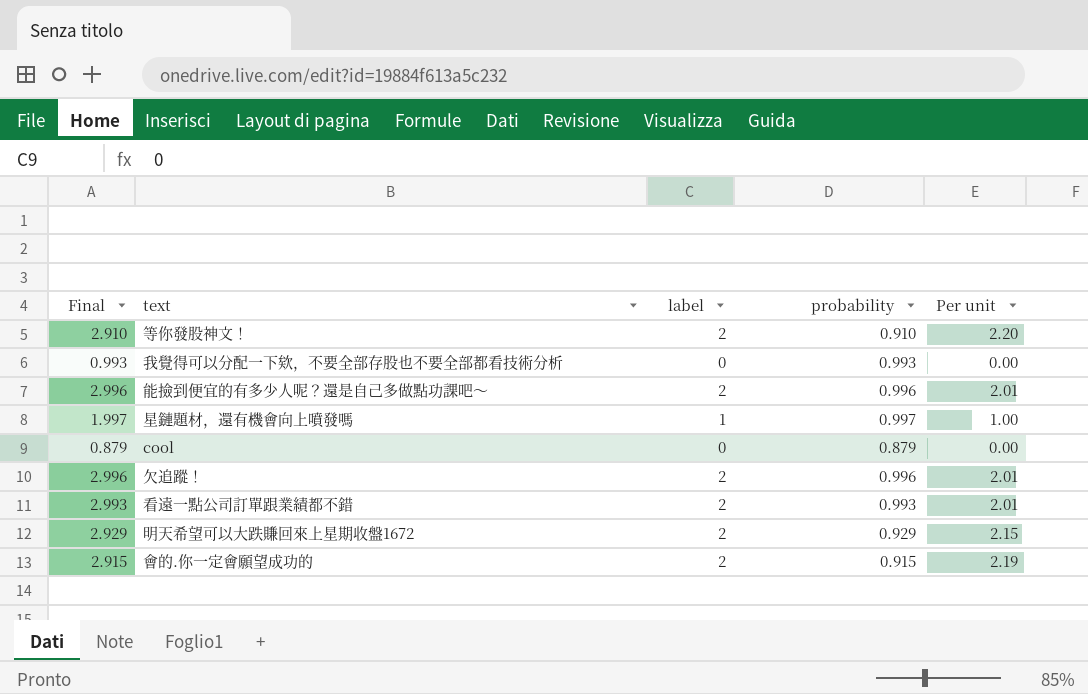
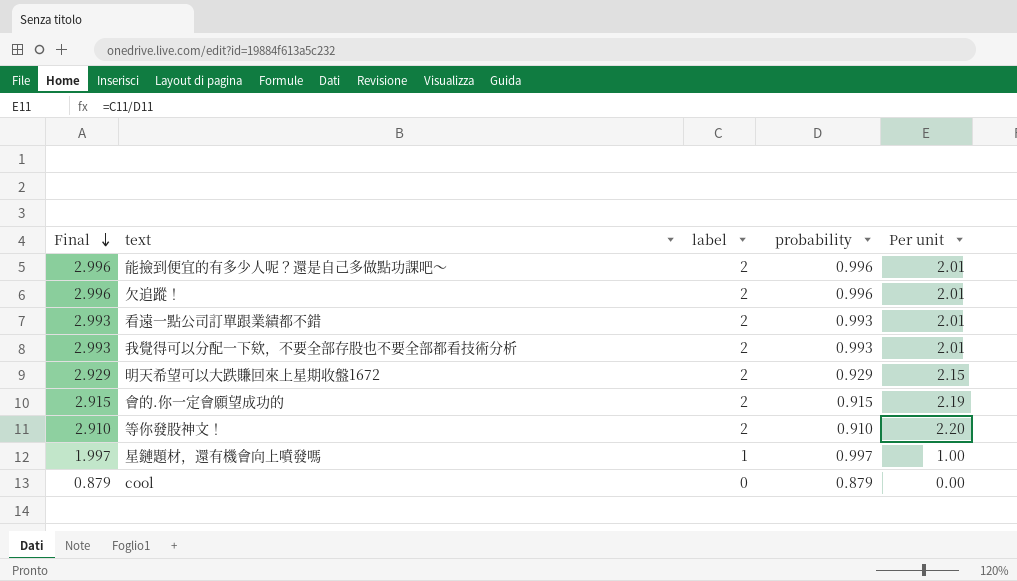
row order: none -> Final descending
我覺得可以分配一下欸，不要全部存股也不要全部都看技術分析 | Final: 0.993 -> 2.993
我覺得可以分配一下欸，不要全部存股也不要全部都看技術分析 | label: 0 -> 2
我覺得可以分配一下欸，不要全部存股也不要全部都看技術分析 | Per unit: 0.00 -> 2.01

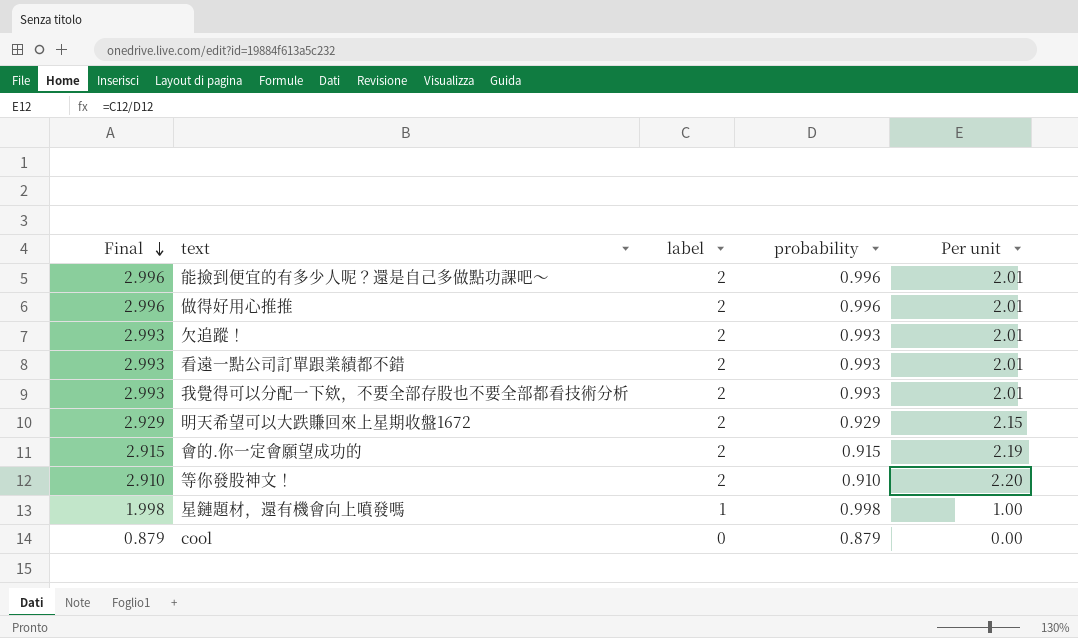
row 做得好用心推推: none -> 2.996 | 2 | 0.996 | 2.01
欠追蹤！ | Final: 2.996 -> 2.993
欠追蹤！ | probability: 0.996 -> 0.993
星鏈題材，還有機會向上噴發嗎 | Final: 1.997 -> 1.998
星鏈題材，還有機會向上噴發嗎 | probability: 0.997 -> 0.998

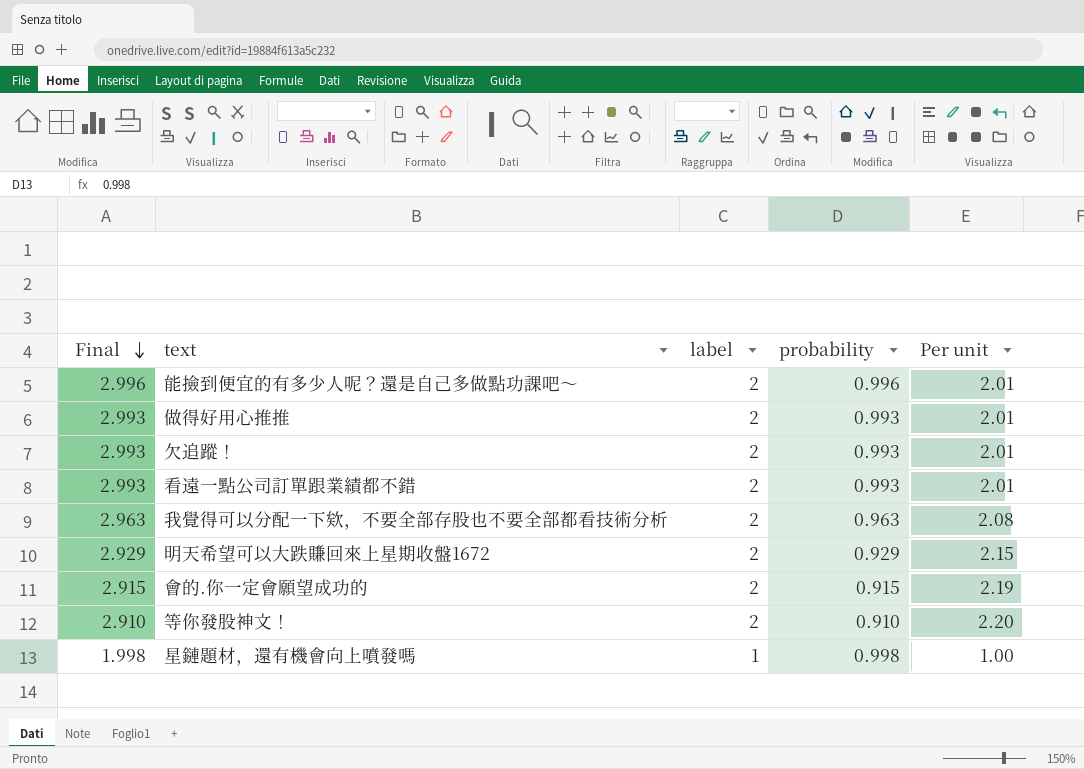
row cool: 0.879 | 0 | 0.879 | 0.00 -> none
做得好用心推推 | Final: 2.996 -> 2.993
做得好用心推推 | probability: 0.996 -> 0.993
我覺得可以分配一下欸，不要全部存股也不要全部都看技術分析 | Final: 2.993 -> 2.963
我覺得可以分配一下欸，不要全部存股也不要全部都看技術分析 | probability: 0.993 -> 0.963
我覺得可以分配一下欸，不要全部存股也不要全部都看技術分析 | Per unit: 2.01 -> 2.08

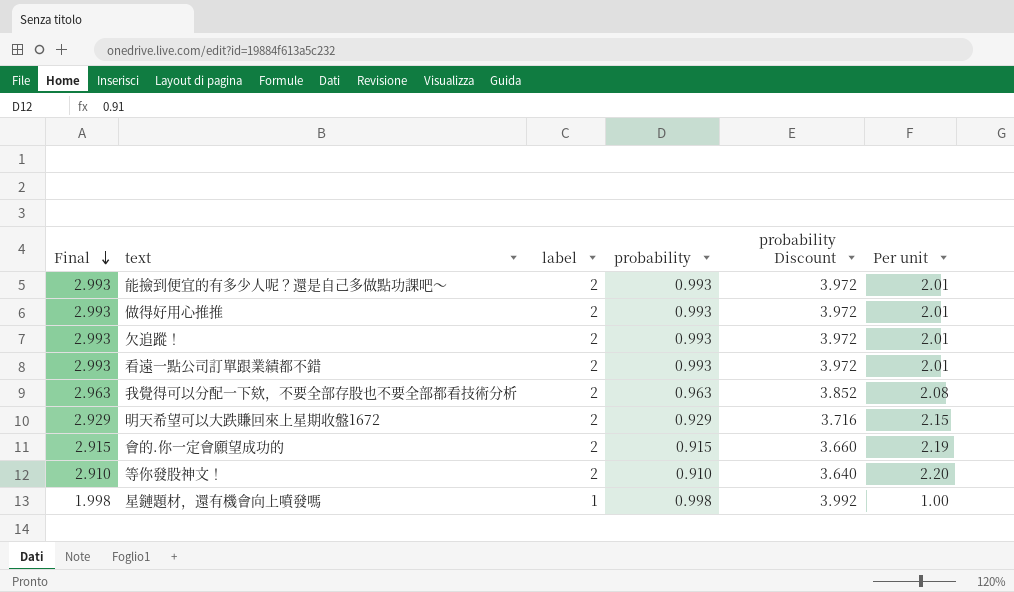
column probability Discount | formula: none -> [probability] * 4
能撿到便宜的有多少人呢？還是自己多做點功課吧～ | Final: 2.996 -> 2.993
能撿到便宜的有多少人呢？還是自己多做點功課吧～ | probability: 0.996 -> 0.993

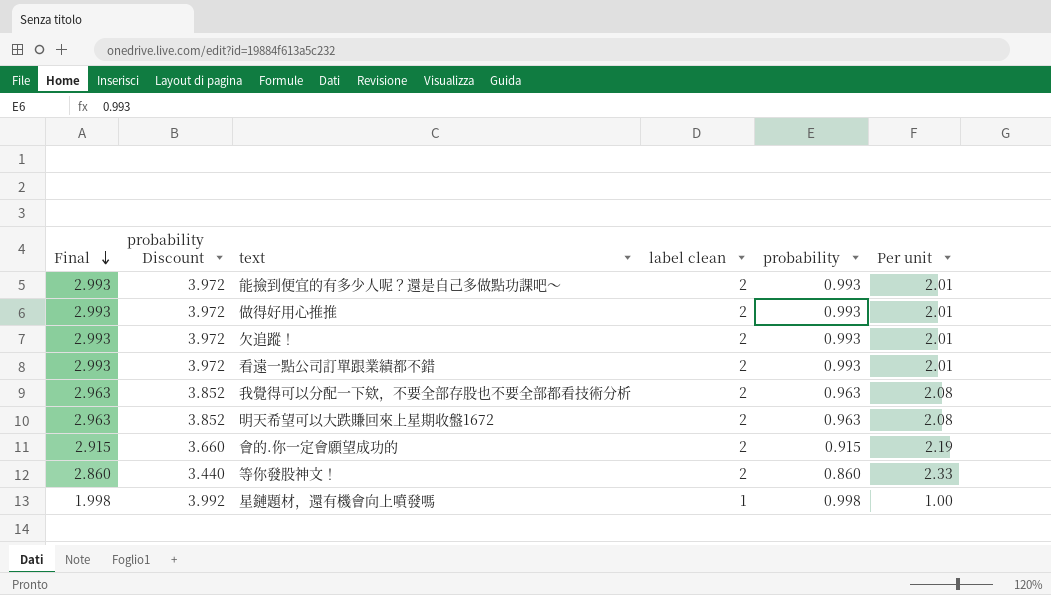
column probability Discount | position: 5 -> 2
column name: label -> label clean
明天希望可以大跌賺回來上星期收盤1672 | Final: 2.929 -> 2.963
明天希望可以大跌賺回來上星期收盤1672 | probability Discount: 3.716 -> 3.852
明天希望可以大跌賺回來上星期收盤1672 | probability: 0.929 -> 0.963
明天希望可以大跌賺回來上星期收盤1672 | Per unit: 2.15 -> 2.08
等你發股神文！ | Final: 2.910 -> 2.860
等你發股神文！ | probability Discount: 3.640 -> 3.440
等你發股神文！ | probability: 0.910 -> 0.860
等你發股神文！ | Per unit: 2.20 -> 2.33

